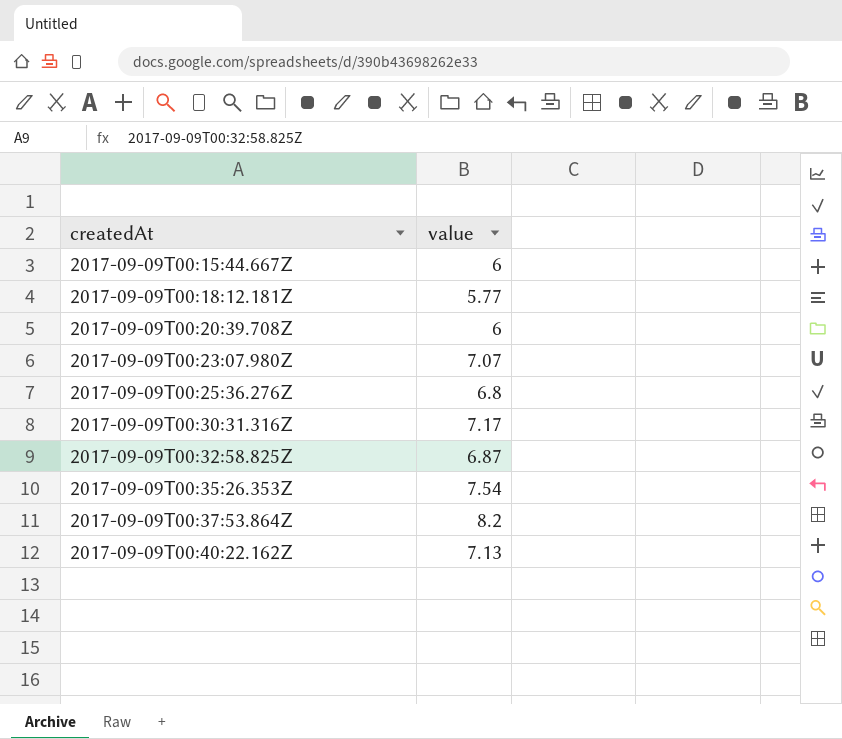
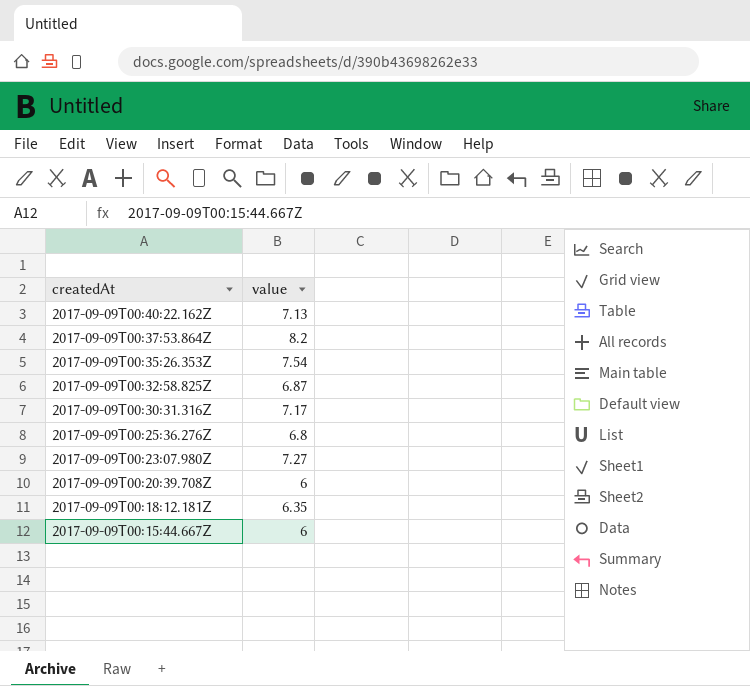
row order: createdAt ascending -> createdAt descending
2017-09-09T00:23:07.980Z | value: 7.07 -> 7.27
2017-09-09T00:18:12.181Z | value: 5.77 -> 6.35

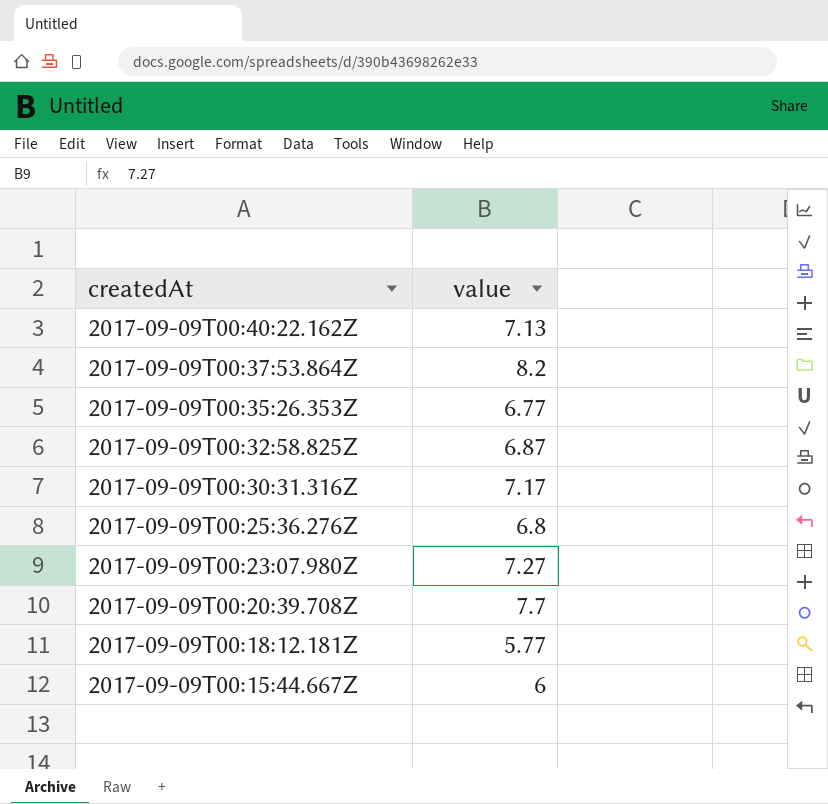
2017-09-09T00:35:26.353Z | value: 7.54 -> 6.77
2017-09-09T00:20:39.708Z | value: 6 -> 7.7
2017-09-09T00:18:12.181Z | value: 6.35 -> 5.77

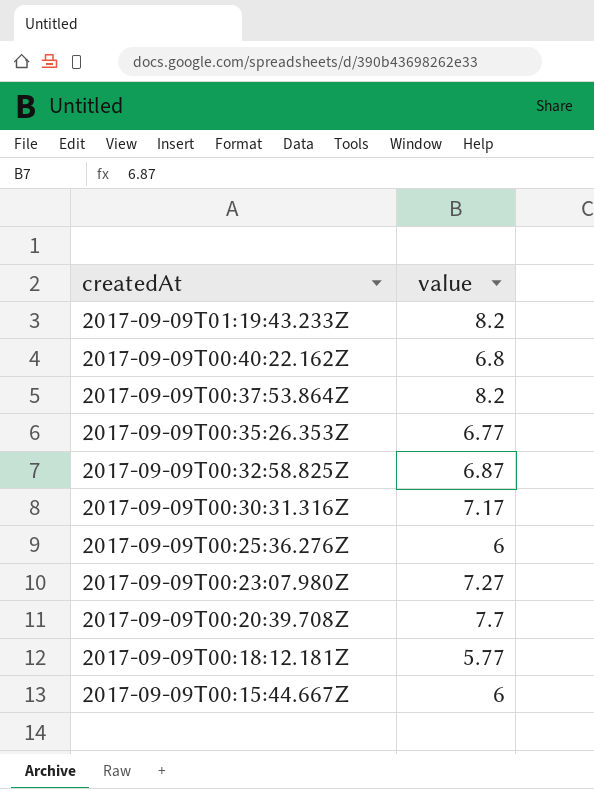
row 2017-09-09T01:19:43.233Z: none -> 8.2
2017-09-09T00:40:22.162Z | value: 7.13 -> 6.8
2017-09-09T00:25:36.276Z | value: 6.8 -> 6

